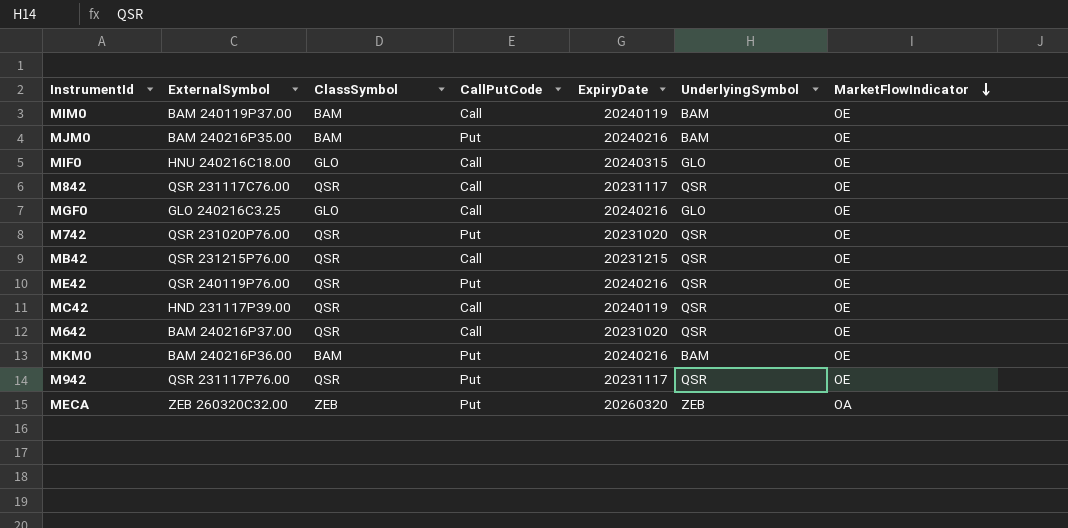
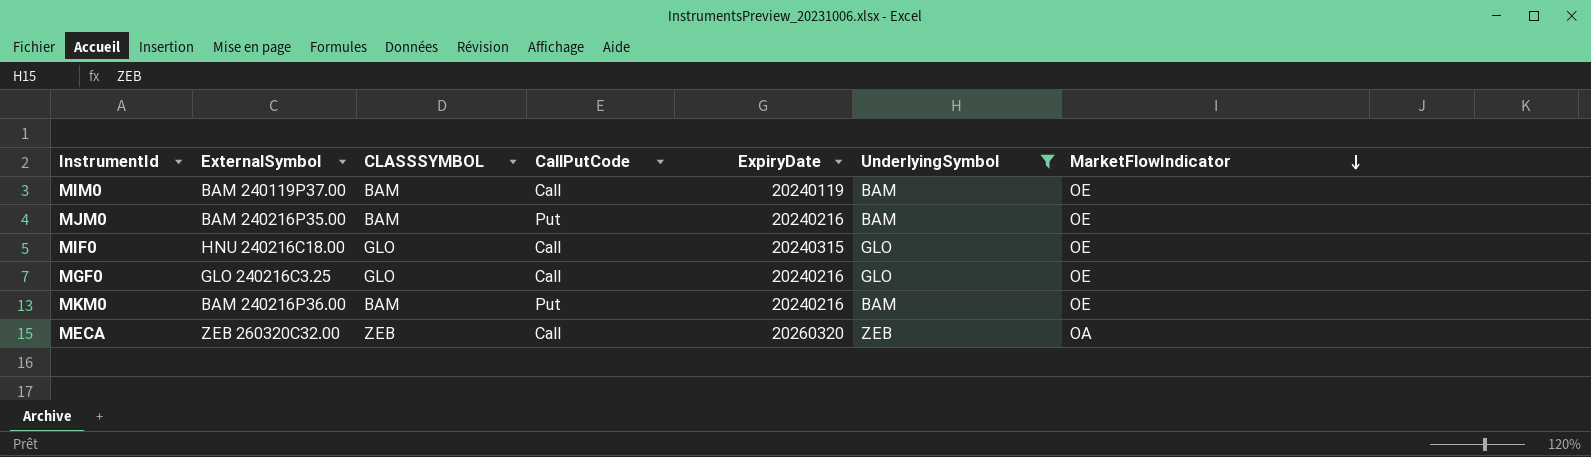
filter: none -> UnderlyingSymbol != QSR
column name: ClassSymbol -> CLASSSYMBOL
MECA | CallPutCode: Put -> Call

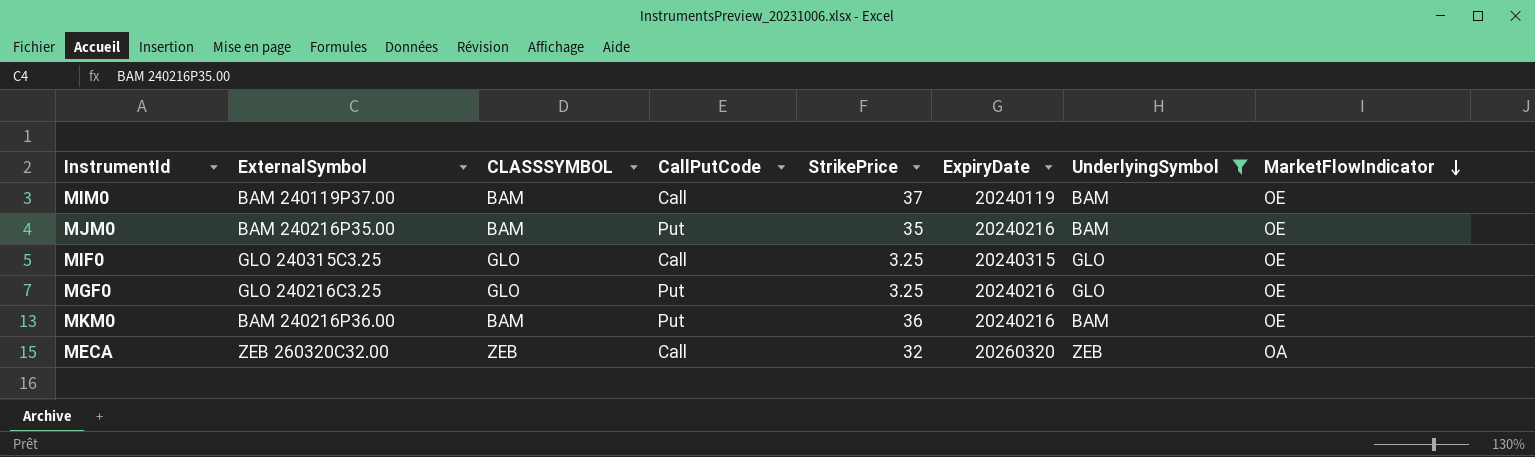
column StrikePrice | position: none -> 5
MIF0 | ExternalSymbol: HNU 240216C18.00 -> GLO 240315C3.25
MGF0 | CallPutCode: Call -> Put

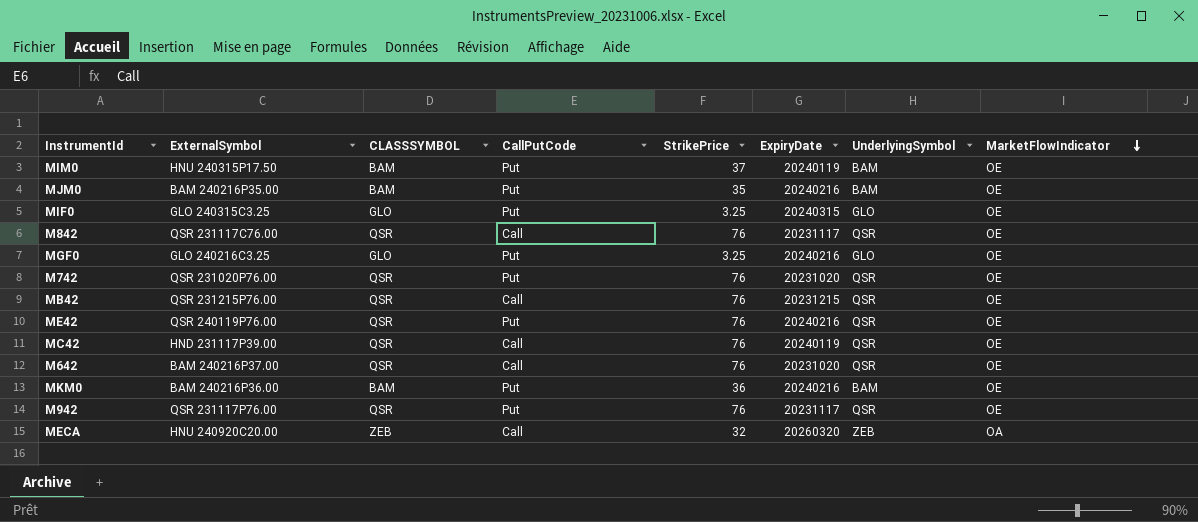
filter: UnderlyingSymbol != QSR -> none
MIM0 | ExternalSymbol: BAM 240119P37.00 -> HNU 240315P17.50
MIM0 | CallPutCode: Call -> Put
MIF0 | CallPutCode: Call -> Put
MECA | ExternalSymbol: ZEB 260320C32.00 -> HNU 240920C20.00

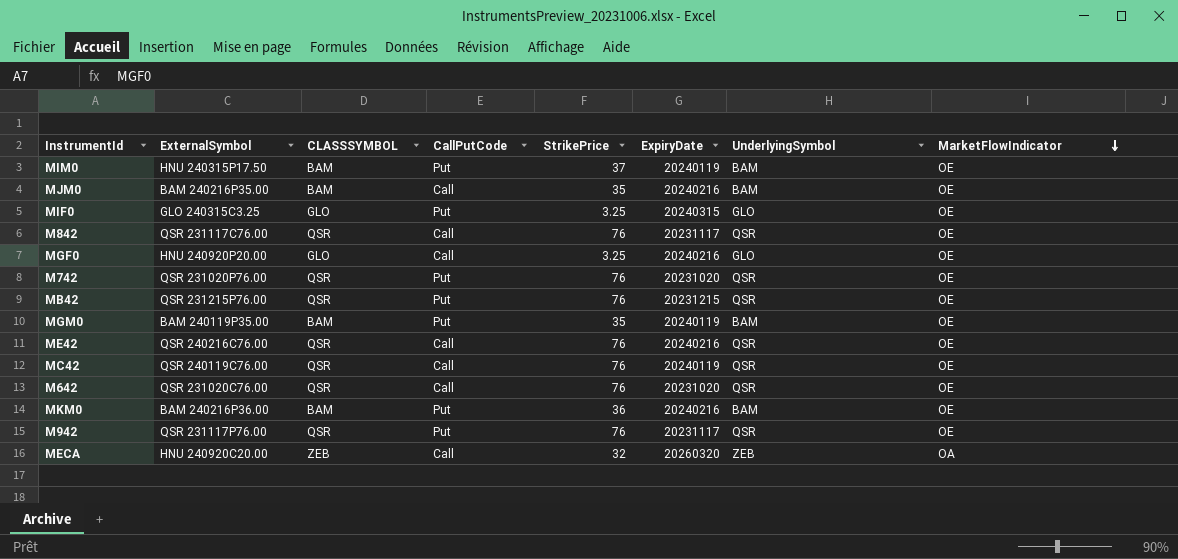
MJM0 | CallPutCode: Put -> Call
MGF0 | ExternalSymbol: GLO 240216C3.25 -> HNU 240920P20.00
MGF0 | CallPutCode: Put -> Call
MB42 | CallPutCode: Call -> Put
row MGM0: none -> BAM 240119P35.00 | BAM | Put | 35 | 20240119 | BAM | OE
ME42 | ExternalSymbol: QSR 240119P76.00 -> QSR 240216C76.00
ME42 | CallPutCode: Put -> Call
MC42 | ExternalSymbol: HND 231117P39.00 -> QSR 240119C76.00
M642 | ExternalSymbol: BAM 240216P37.00 -> QSR 231020C76.00

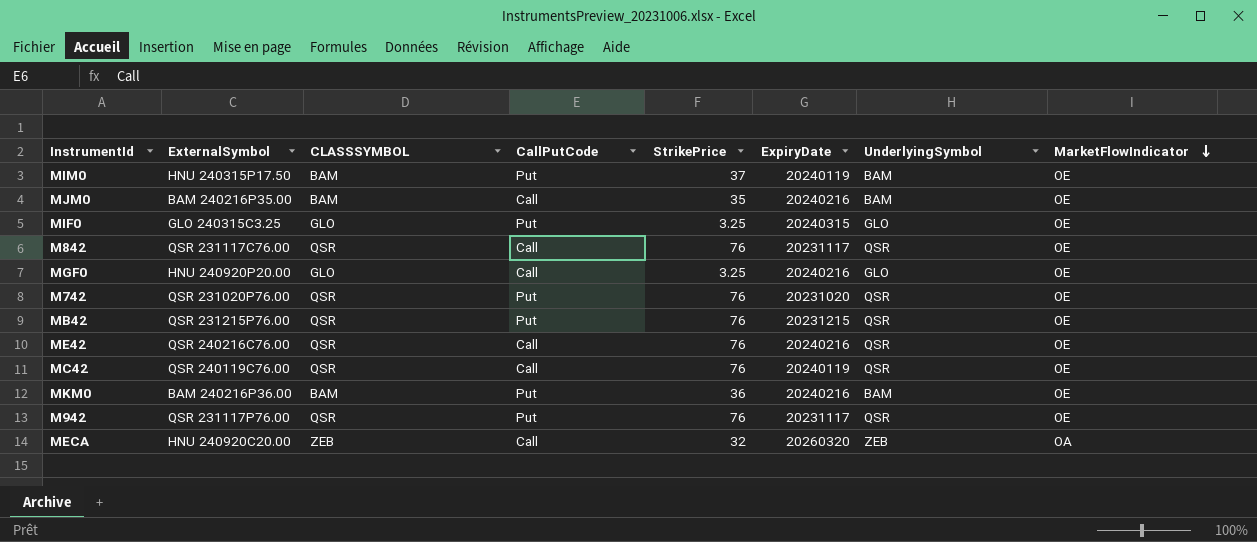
row MGM0: BAM 240119P35.00 | BAM | Put | 35 | 20240119 | BAM | OE -> none
row M642: QSR 231020C76.00 | QSR | Call | 76 | 20231020 | QSR | OE -> none

